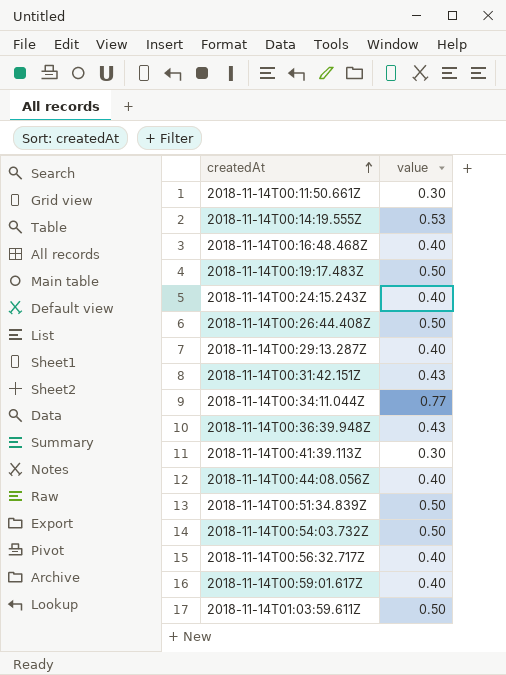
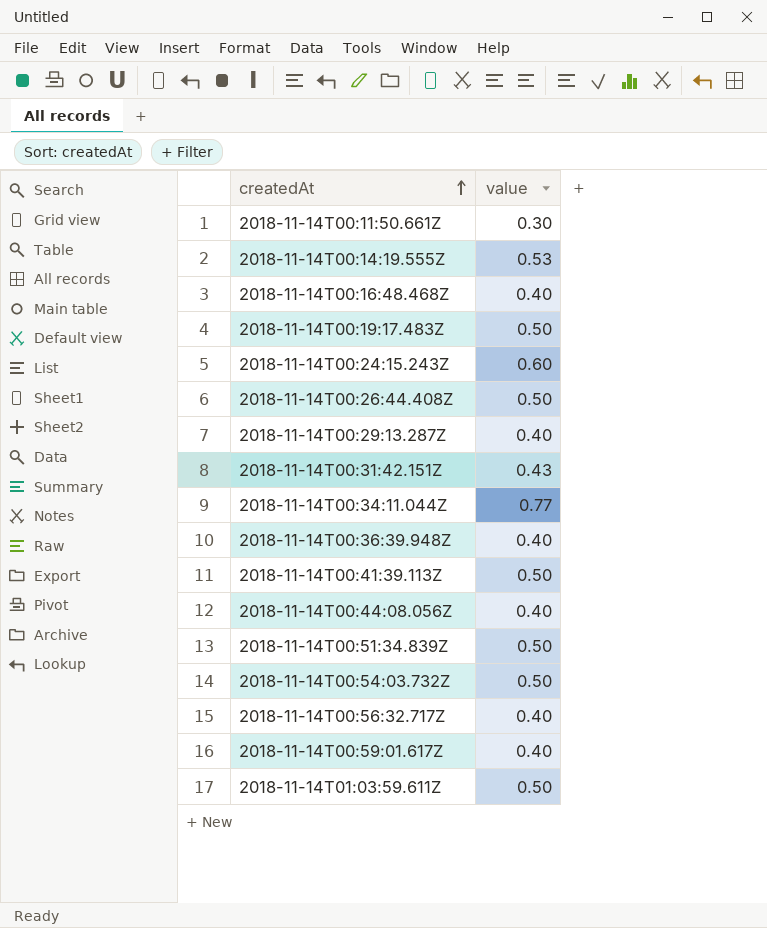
2018-11-14T00:24:15.243Z | value: 0.40 -> 0.60
2018-11-14T00:36:39.948Z | value: 0.43 -> 0.40
2018-11-14T00:41:39.113Z | value: 0.30 -> 0.50

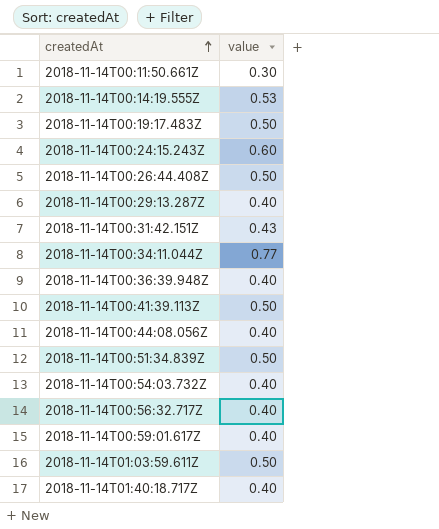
row 2018-11-14T00:16:48.468Z: 0.40 -> none
2018-11-14T00:54:03.732Z | value: 0.50 -> 0.40
row 2018-11-14T01:40:18.717Z: none -> 0.40

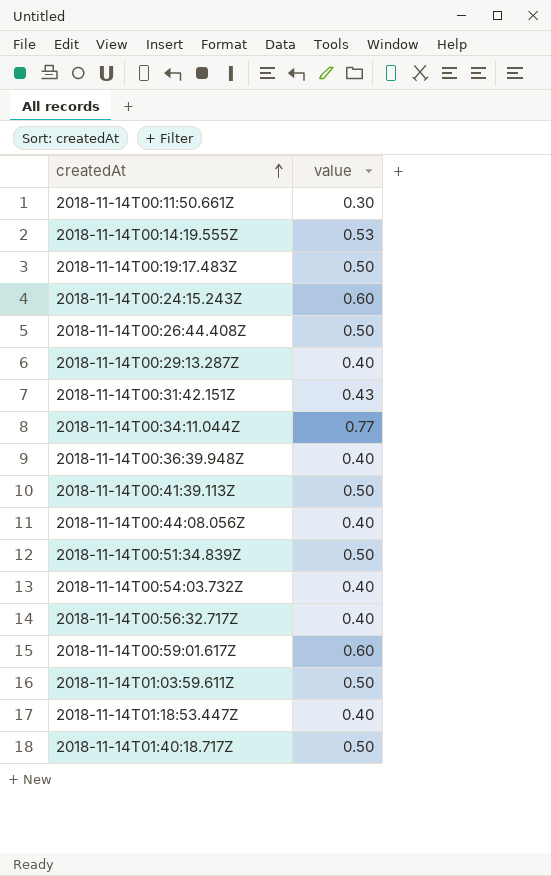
2018-11-14T00:59:01.617Z | value: 0.40 -> 0.60
row 2018-11-14T01:18:53.447Z: none -> 0.40
2018-11-14T01:40:18.717Z | value: 0.40 -> 0.50

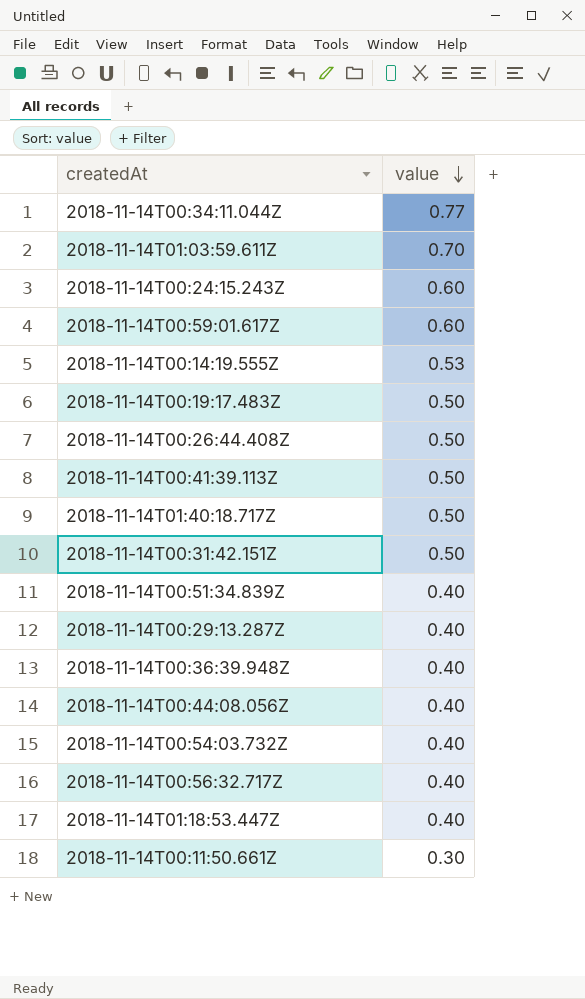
row order: createdAt ascending -> value descending
2018-11-14T01:03:59.611Z | value: 0.50 -> 0.70
2018-11-14T00:31:42.151Z | value: 0.43 -> 0.50
2018-11-14T00:51:34.839Z | value: 0.50 -> 0.40

